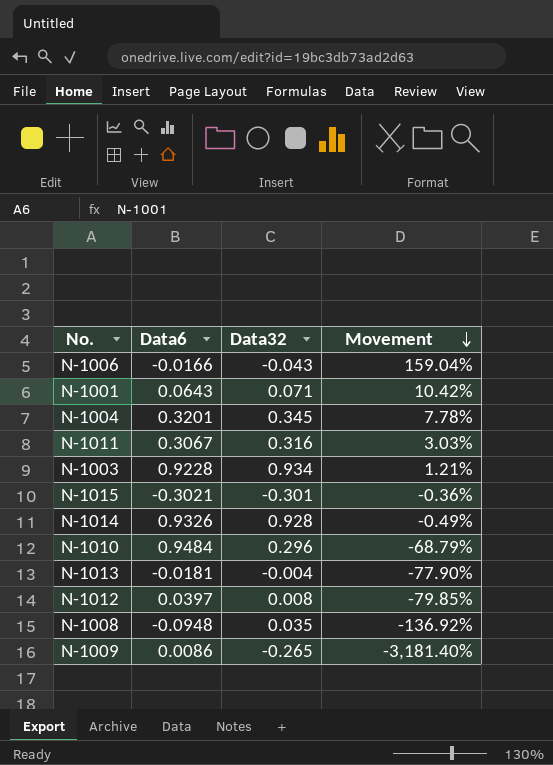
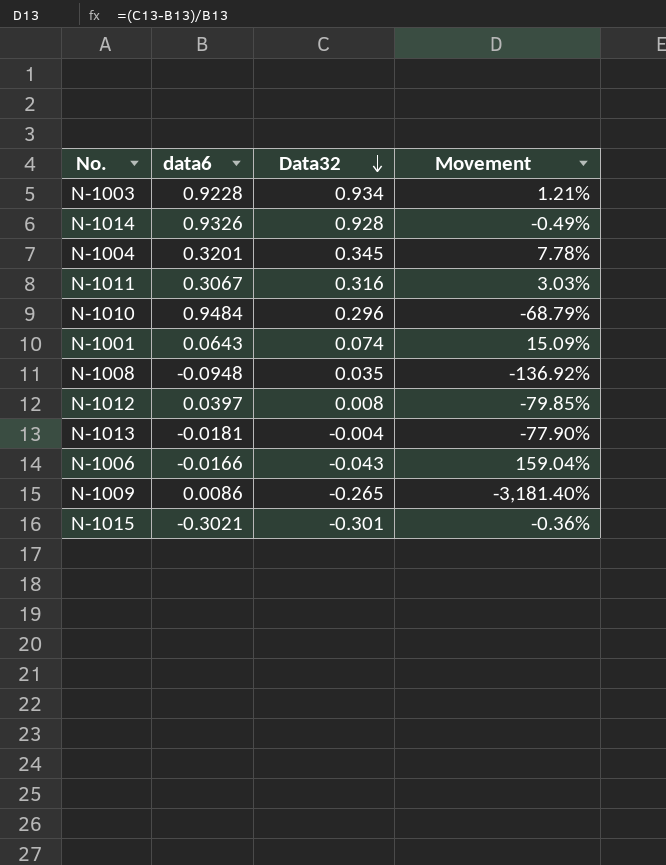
row order: Movement descending -> Data32 descending
column name: Data6 -> data6
N-1001 | Data32: 0.071 -> 0.074
N-1001 | Movement: 10.42% -> 15.09%

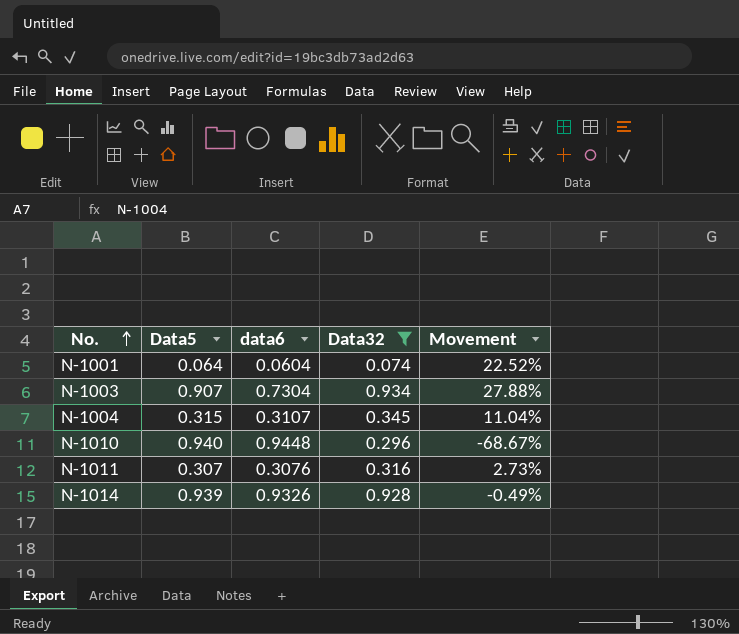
filter: none -> Data32 >= 0.074
row order: Data32 descending -> No. ascending
column Data5 | position: none -> 2
N-1001 | data6: 0.0643 -> 0.0604
N-1001 | Movement: 15.09% -> 22.52%
N-1003 | data6: 0.9228 -> 0.7304
N-1003 | Movement: 1.21% -> 27.88%
N-1004 | data6: 0.3201 -> 0.3107
N-1004 | Movement: 7.78% -> 11.04%
N-1010 | data6: 0.9484 -> 0.9448
N-1010 | Movement: -68.79% -> -68.67%
N-1011 | data6: 0.3067 -> 0.3076
N-1011 | Movement: 3.03% -> 2.73%

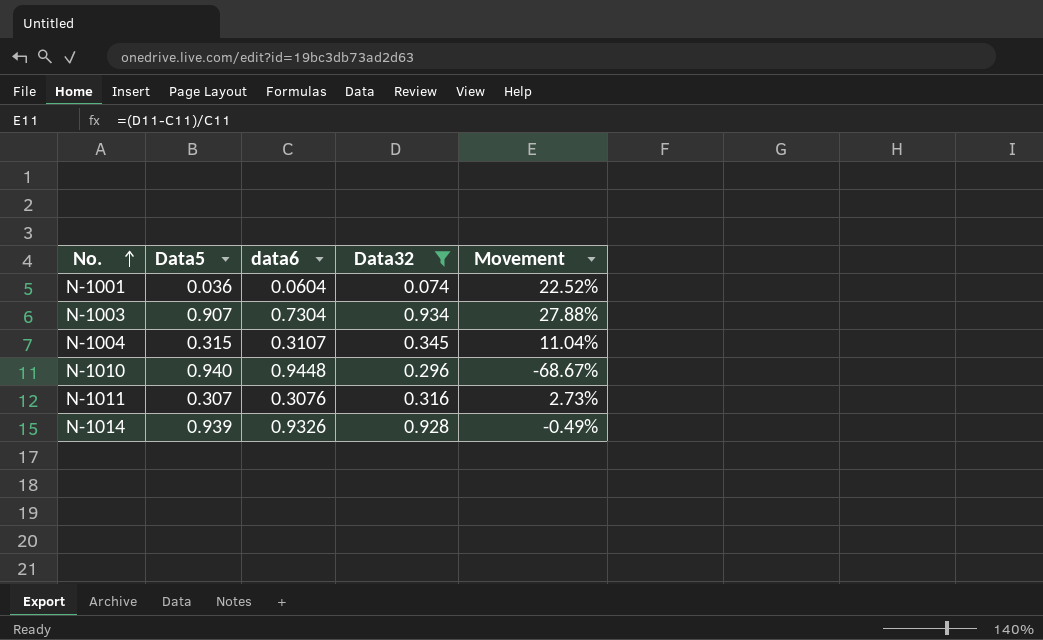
N-1001 | Data5: 0.064 -> 0.036

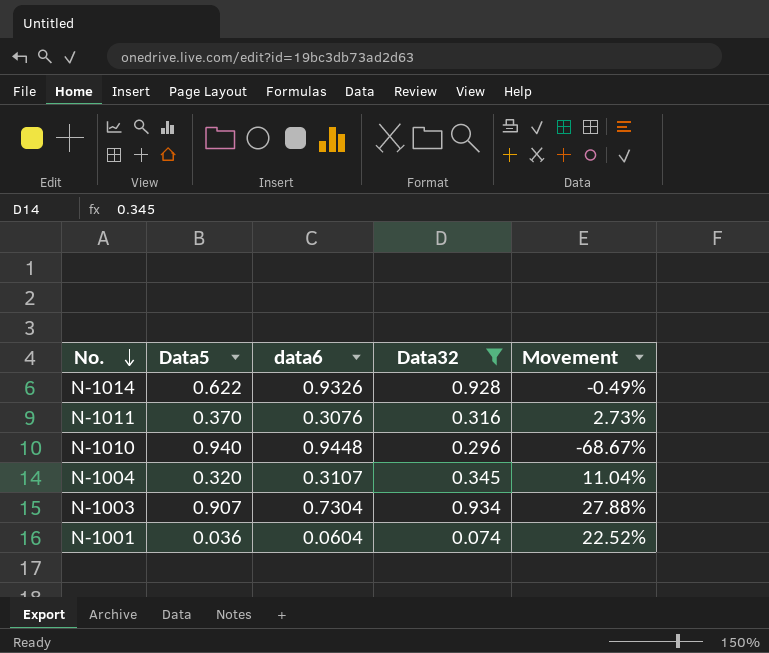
row order: No. ascending -> No. descending
N-1014 | Data5: 0.939 -> 0.622
N-1011 | Data5: 0.307 -> 0.370
N-1004 | Data5: 0.315 -> 0.320

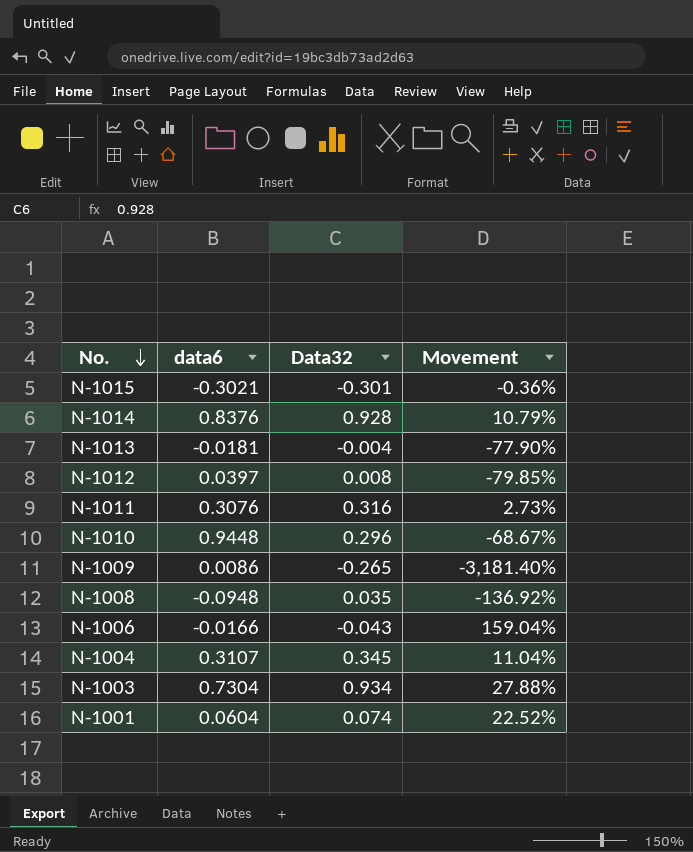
filter: Data32 >= 0.074 -> none
column Data5 | position: 2 -> none
N-1014 | data6: 0.9326 -> 0.8376
N-1014 | Movement: -0.49% -> 10.79%

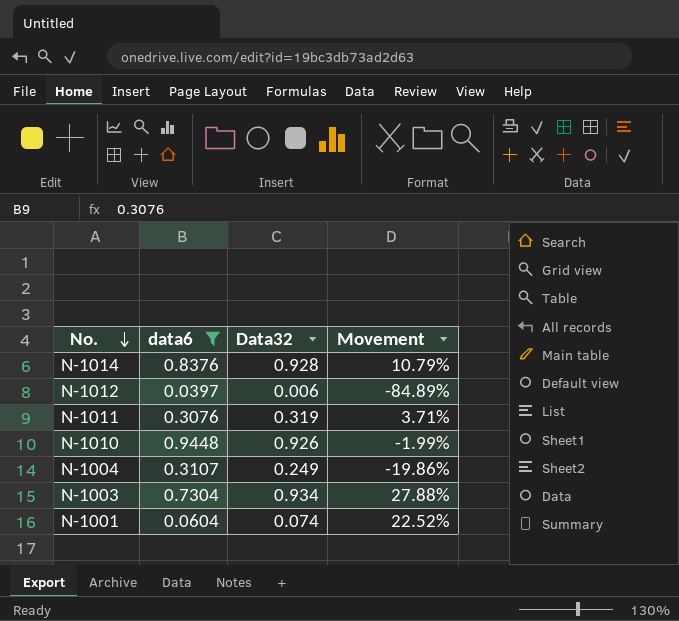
filter: none -> data6 >= 0.0397
N-1012 | Data32: 0.008 -> 0.006
N-1012 | Movement: -79.85% -> -84.89%
N-1011 | Data32: 0.316 -> 0.319
N-1011 | Movement: 2.73% -> 3.71%
N-1010 | Data32: 0.296 -> 0.926
N-1010 | Movement: -68.67% -> -1.99%
N-1004 | Data32: 0.345 -> 0.249
N-1004 | Movement: 11.04% -> -19.86%

